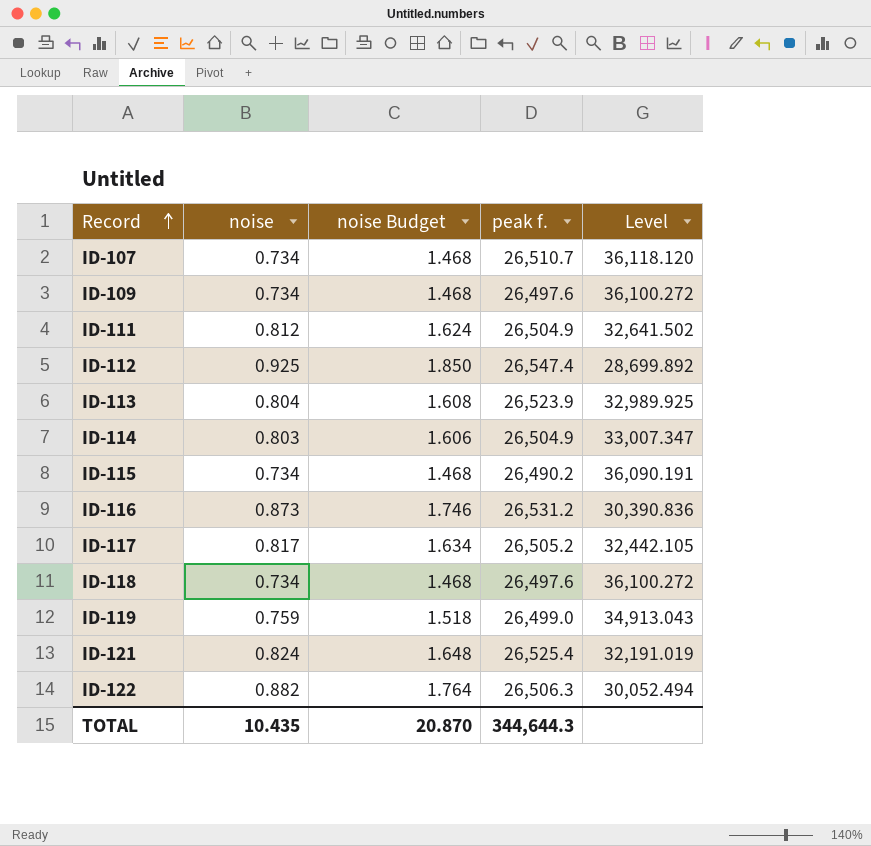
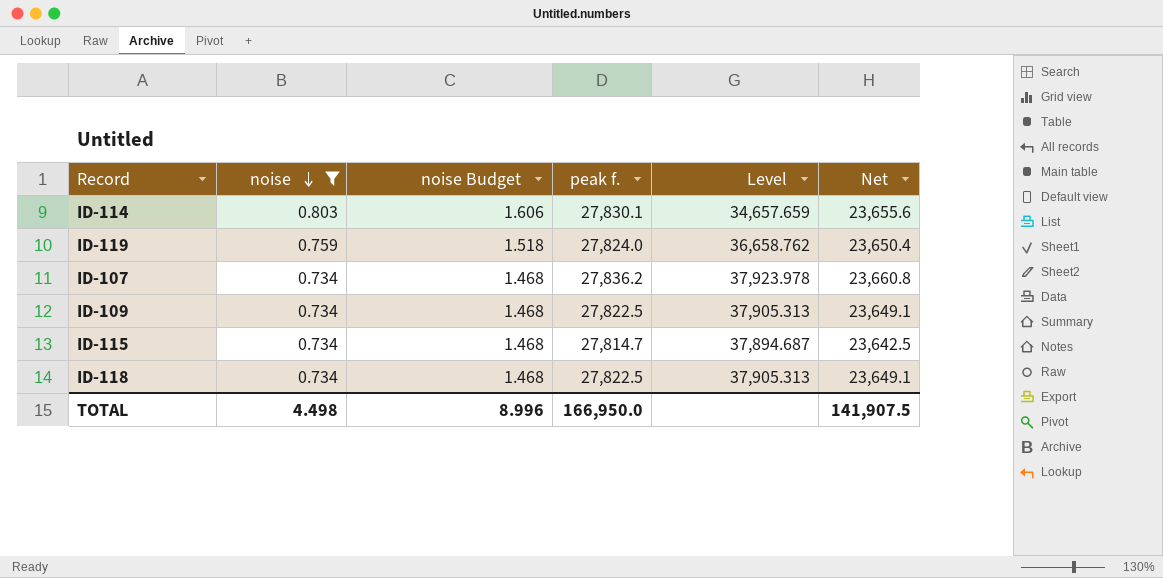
filter: none -> noise <= 0.803
row order: Record ascending -> noise descending
column Net | formula: none -> [peak f.] * 0.85
ID-114 | peak f.: 26,504.9 -> 27,830.1
ID-114 | Level: 33,007.347 -> 34,657.659
ID-119 | peak f.: 26,499.0 -> 27,824.0
ID-119 | Level: 34,913.043 -> 36,658.762
ID-107 | peak f.: 26,510.7 -> 27,836.2
ID-107 | Level: 36,118.120 -> 37,923.978
ID-109 | peak f.: 26,497.6 -> 27,822.5
ID-109 | Level: 36,100.272 -> 37,905.313
ID-115 | peak f.: 26,490.2 -> 27,814.7
ID-115 | Level: 36,090.191 -> 37,894.687
ID-118 | peak f.: 26,497.6 -> 27,822.5
ID-118 | Level: 36,100.272 -> 37,905.313
TOTAL | noise: 10.435 -> 4.498
TOTAL | noise Budget: 20.870 -> 8.996
TOTAL | peak f.: 344,644.3 -> 166,950.0

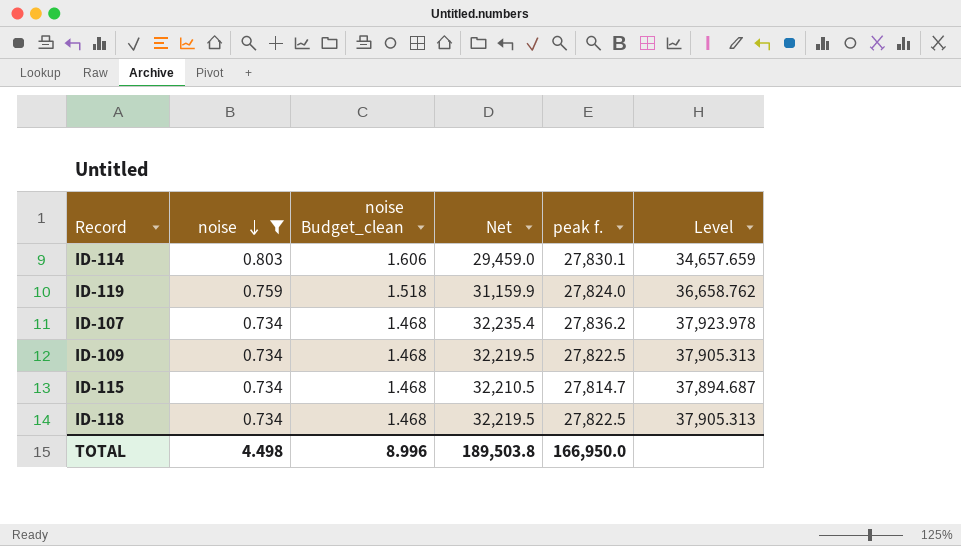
column name: noise Budget -> noise Budget_clean
column Net | formula: [peak f.] * 0.85 -> [Level] * 0.85
column Net | position: 6 -> 4
TOTAL | Net: 141,907.5 -> 189,503.8

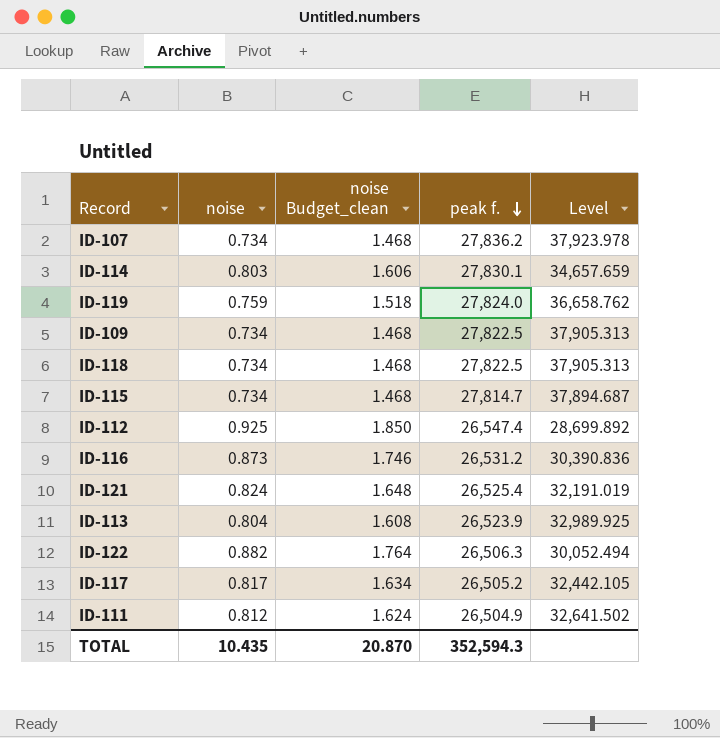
filter: noise <= 0.803 -> none
row order: noise descending -> peak f. descending
column Net | formula: [Level] * 0.85 -> none
TOTAL | noise: 4.498 -> 10.435
TOTAL | noise Budget_clean: 8.996 -> 20.870
TOTAL | peak f.: 166,950.0 -> 352,594.3

